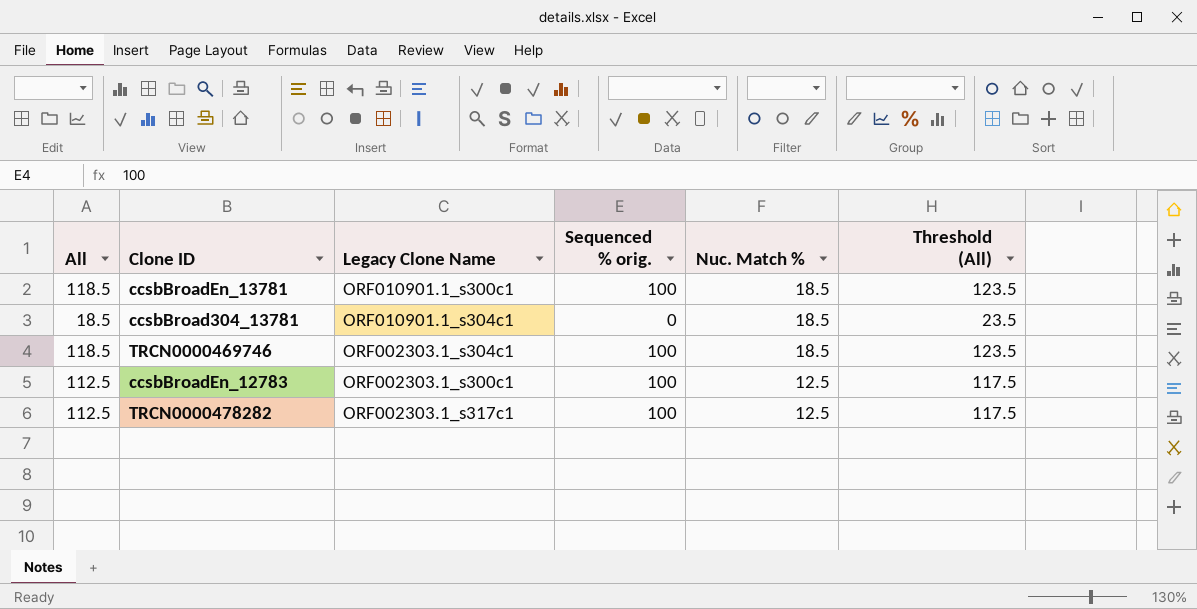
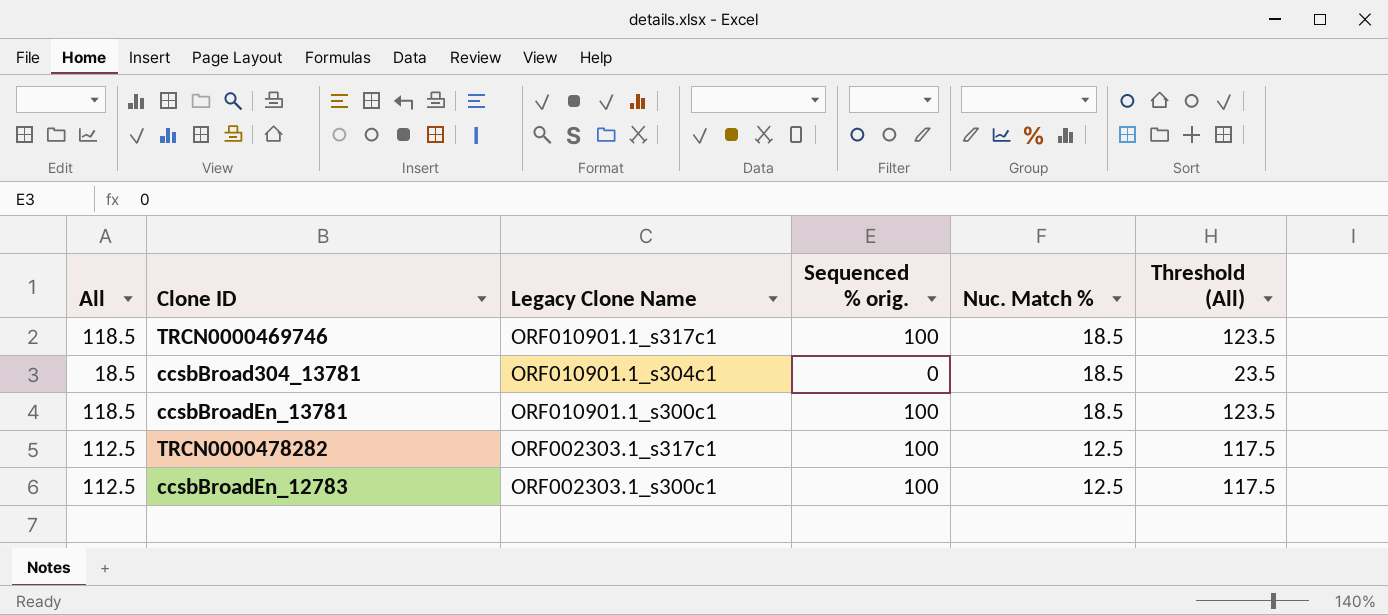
row order: Nuc. Match % descending -> Legacy Clone Name descending
TRCN0000469746 | Legacy Clone Name: ORF002303.1_s304c1 -> ORF010901.1_s317c1

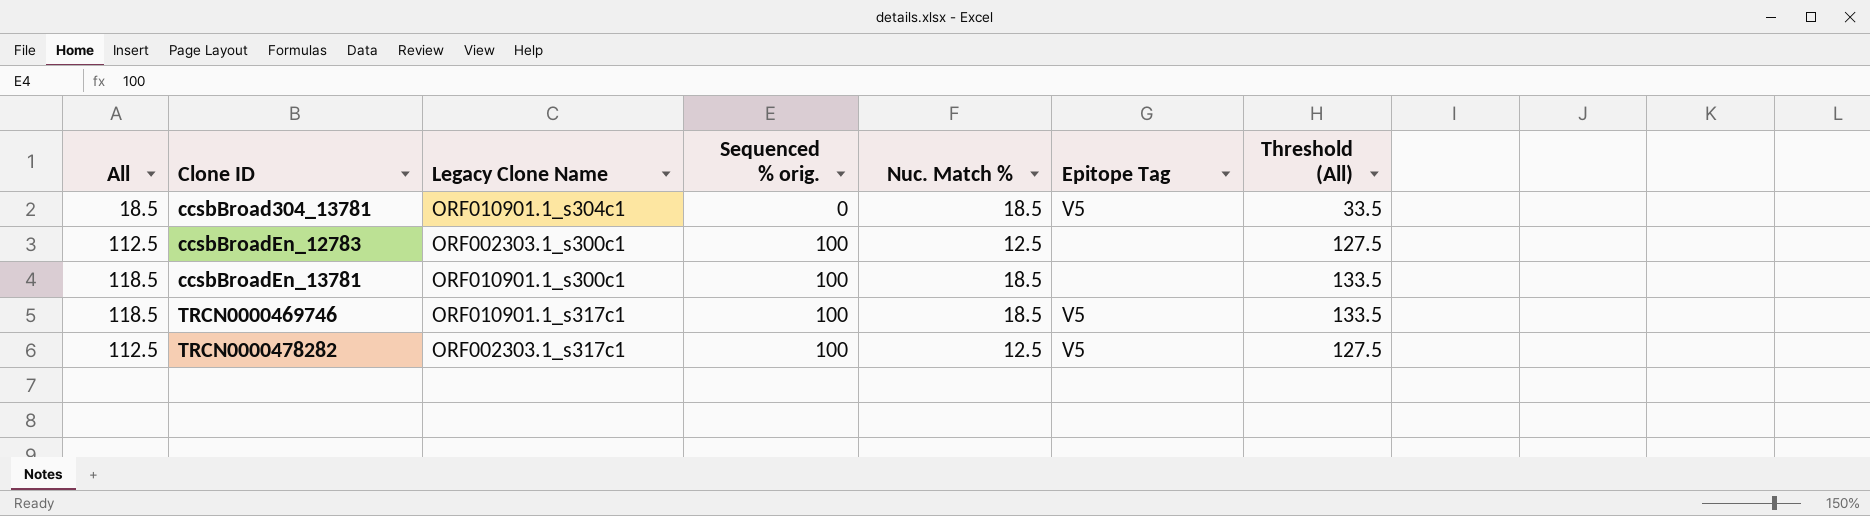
row order: Legacy Clone Name descending -> Clone ID ascending
column Epitope Tag | position: none -> 6
column Threshold (All) | formula: [All] + 5 -> [All] + 15

